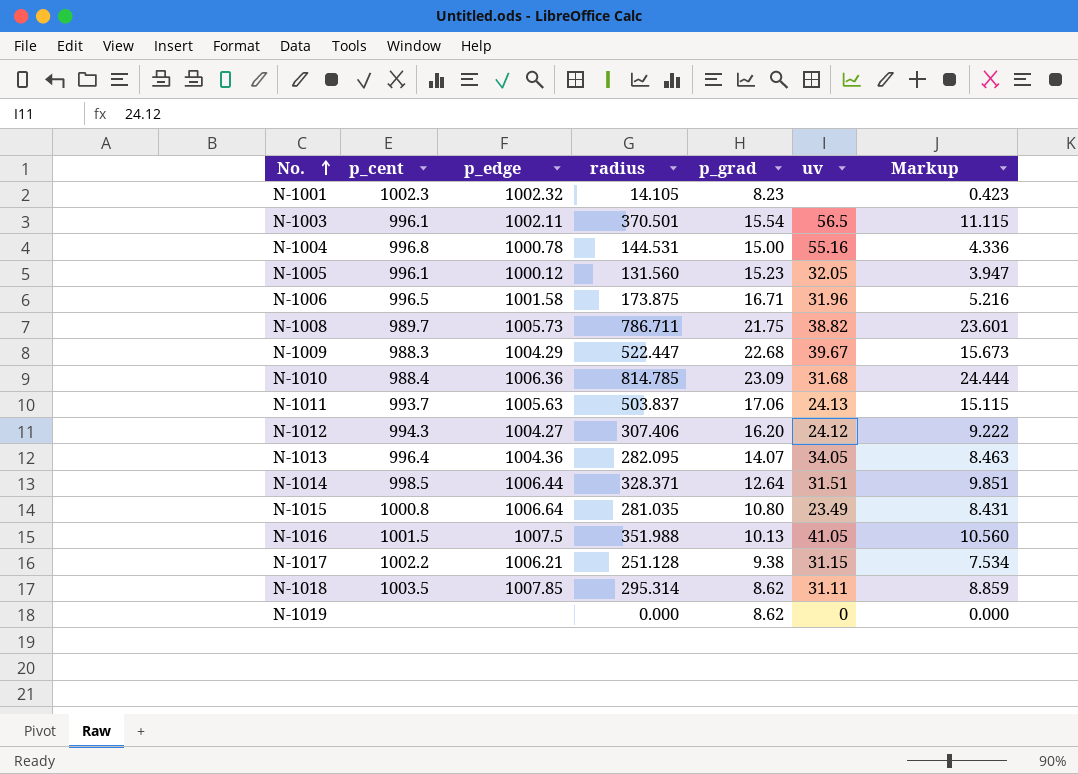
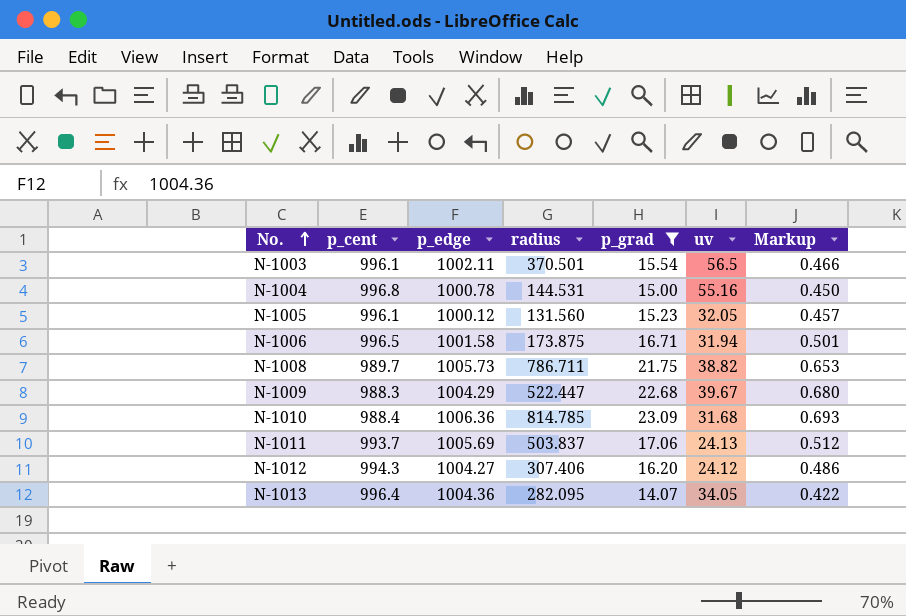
filter: none -> p_grad >= 14.07
column Markup | formula: [radius] * 0.03 -> [p_grad] * 0.03
N-1006 | uv: 31.96 -> 31.94
N-1011 | p_edge: 1005.63 -> 1005.69

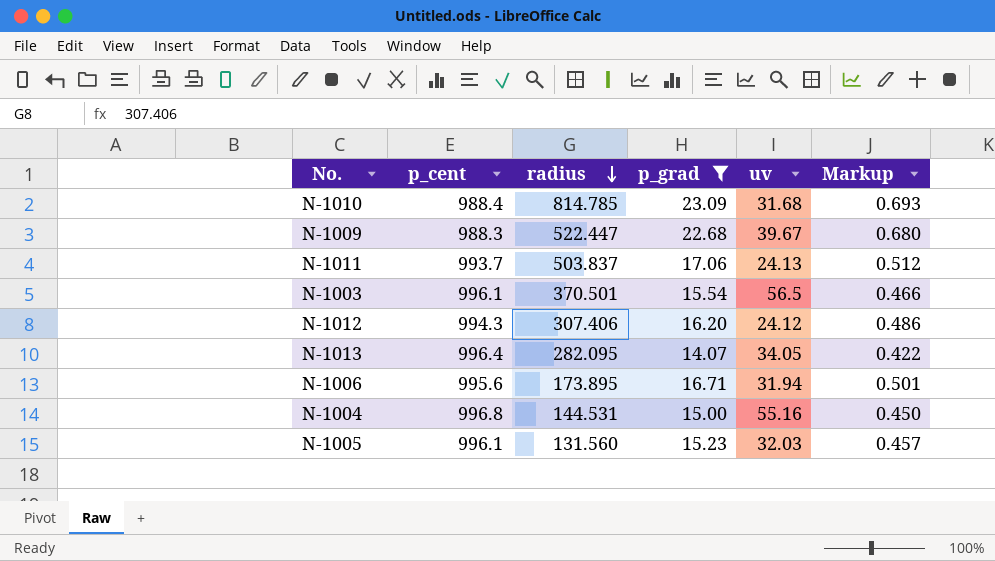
row order: No. ascending -> radius descending
column p_edge | position: 3 -> none
row N-1008: 989.7 | 1005.73 | 786.711 | 21.75 | 38.82 | 0.653 -> none
N-1006 | p_cent: 996.5 -> 995.6
N-1006 | radius: 173.875 -> 173.895
N-1005 | uv: 32.05 -> 32.03

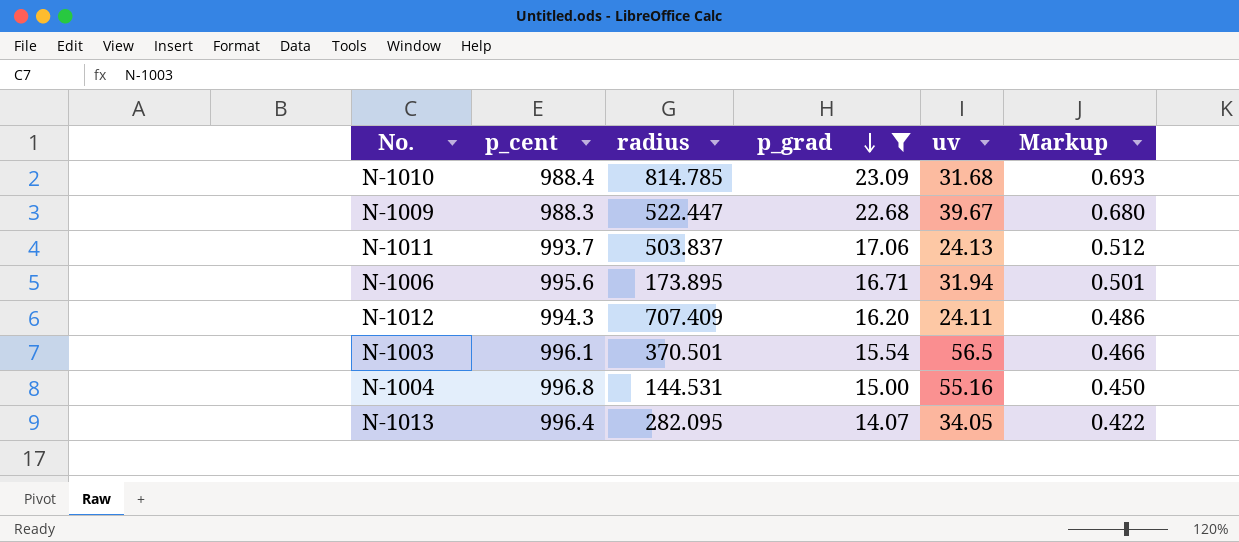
row order: radius descending -> p_grad descending
row N-1005: 996.1 | 131.560 | 15.23 | 32.03 | 0.457 -> none
N-1012 | radius: 307.406 -> 707.409
N-1012 | uv: 24.12 -> 24.11

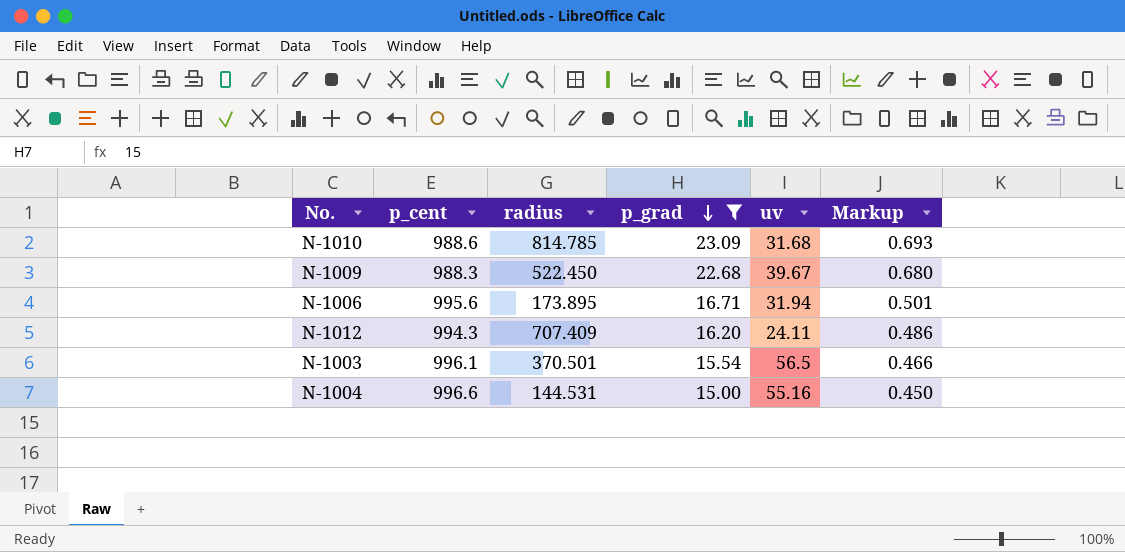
row N-1011: 993.7 | 503.837 | 17.06 | 24.13 | 0.512 -> none
row N-1013: 996.4 | 282.095 | 14.07 | 34.05 | 0.422 -> none
N-1010 | p_cent: 988.4 -> 988.6
N-1009 | radius: 522.447 -> 522.450
N-1004 | p_cent: 996.8 -> 996.6

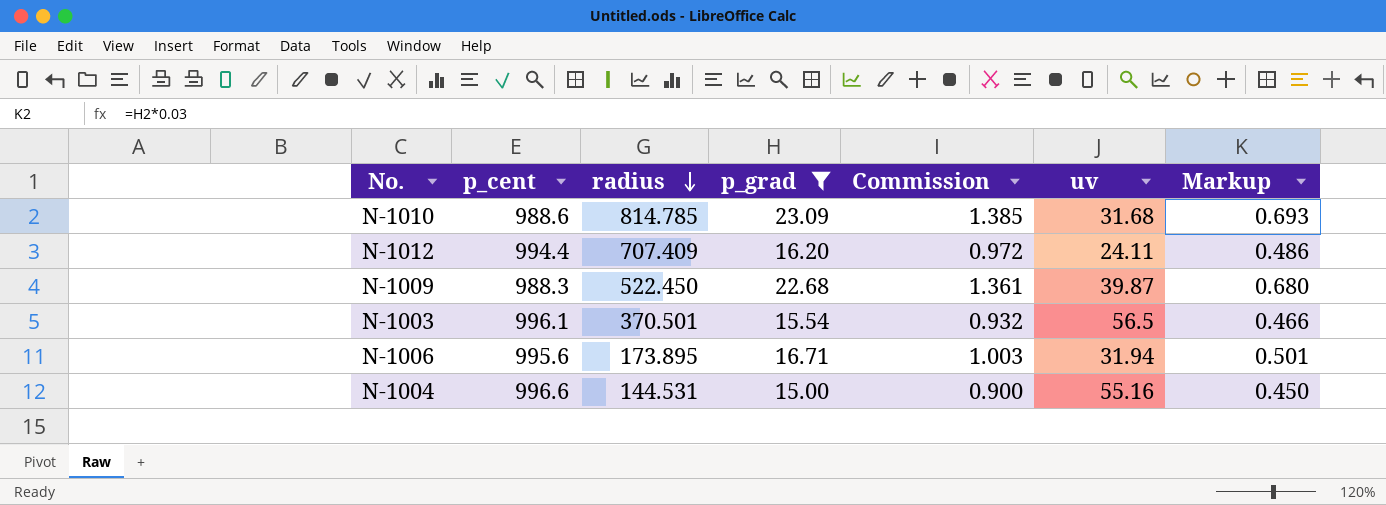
row order: p_grad descending -> radius descending
column Commission | formula: none -> [p_grad] * 0.06
N-1012 | p_cent: 994.3 -> 994.4
N-1009 | uv: 39.67 -> 39.87

